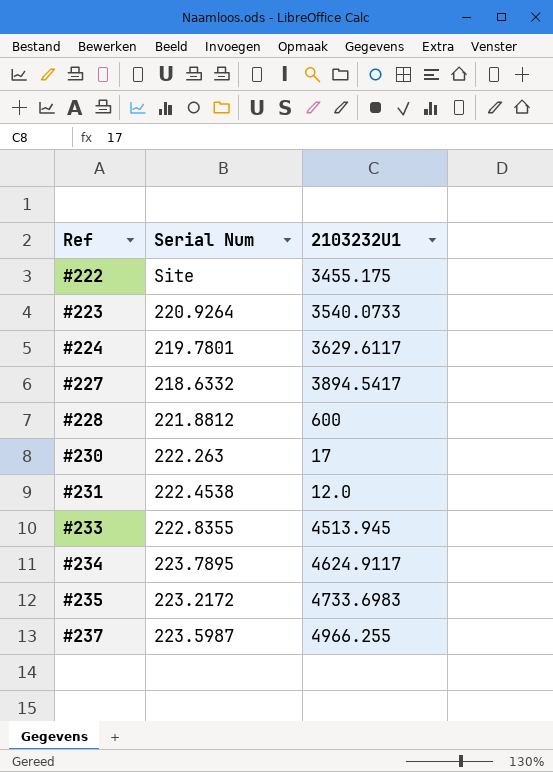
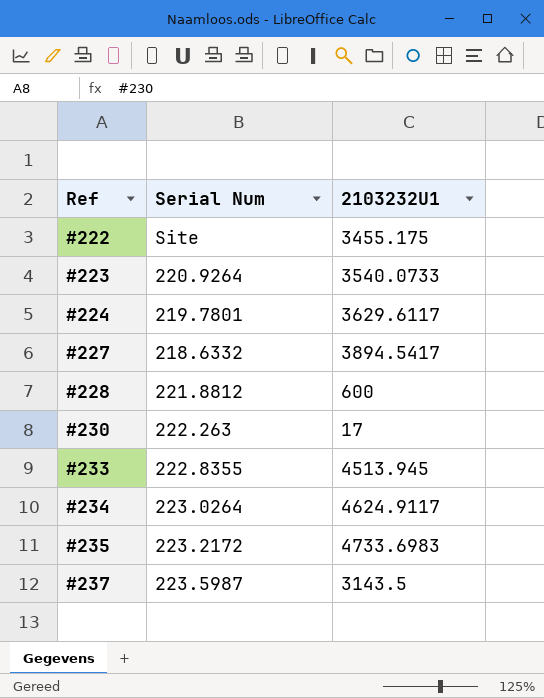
row #231: 222.4538 | 12.0 -> none
#234 | Serial Num: 223.7895 -> 223.0264
#237 | 2103232U1: 4966.255 -> 3143.5

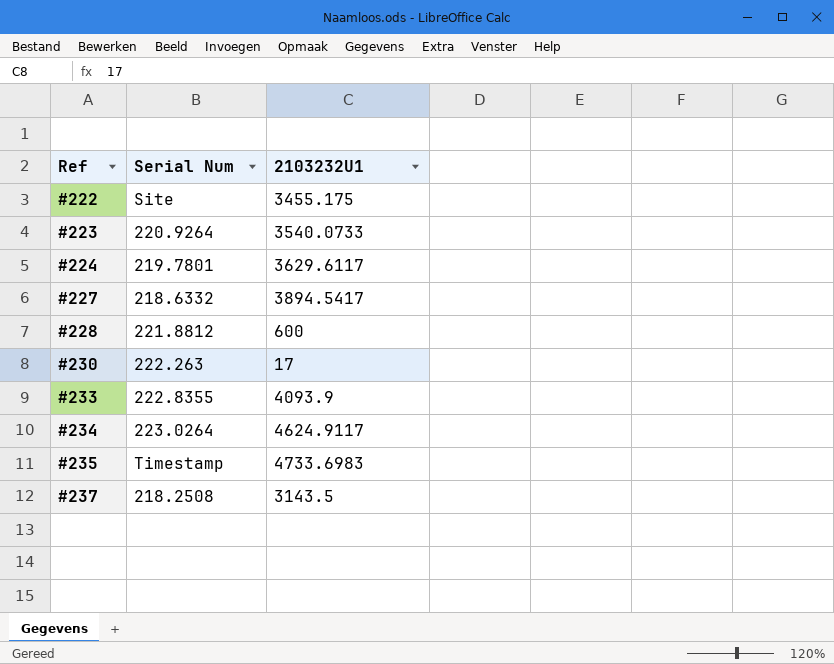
#233 | 2103232U1: 4513.945 -> 4093.9
#235 | Serial Num: 223.2172 -> Timestamp
#237 | Serial Num: 223.5987 -> 218.2508

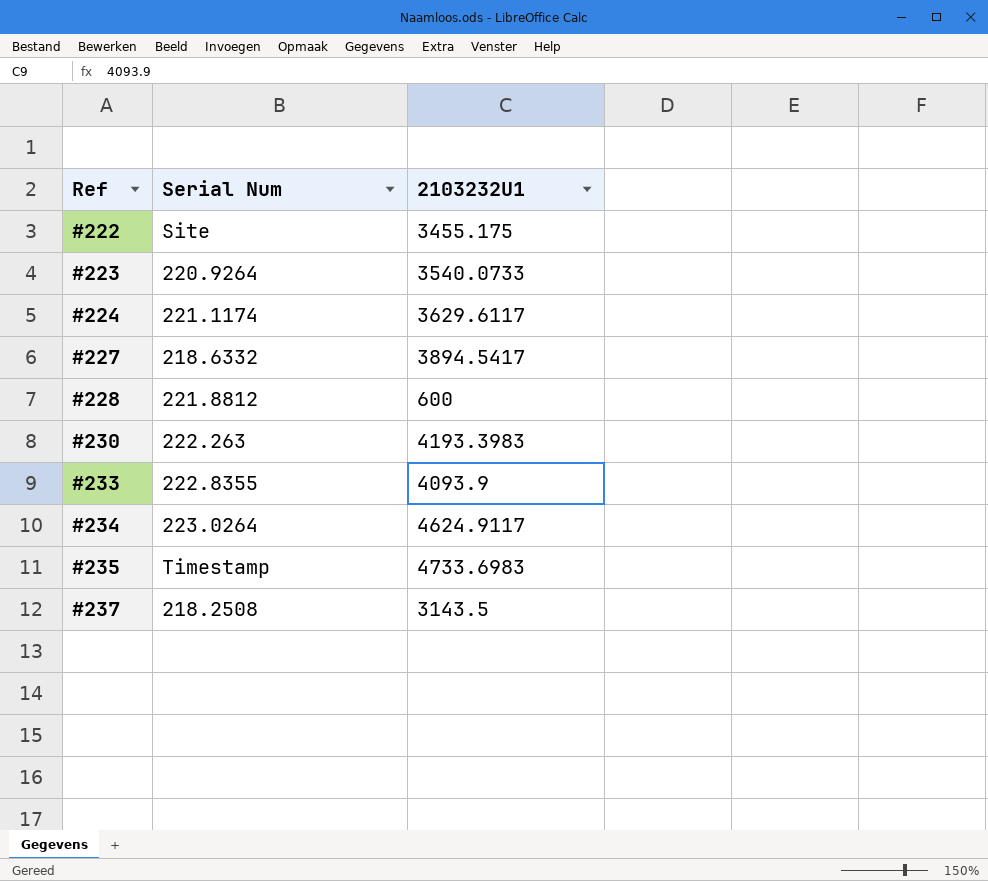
#224 | Serial Num: 219.7801 -> 221.1174
#230 | 2103232U1: 17 -> 4193.3983

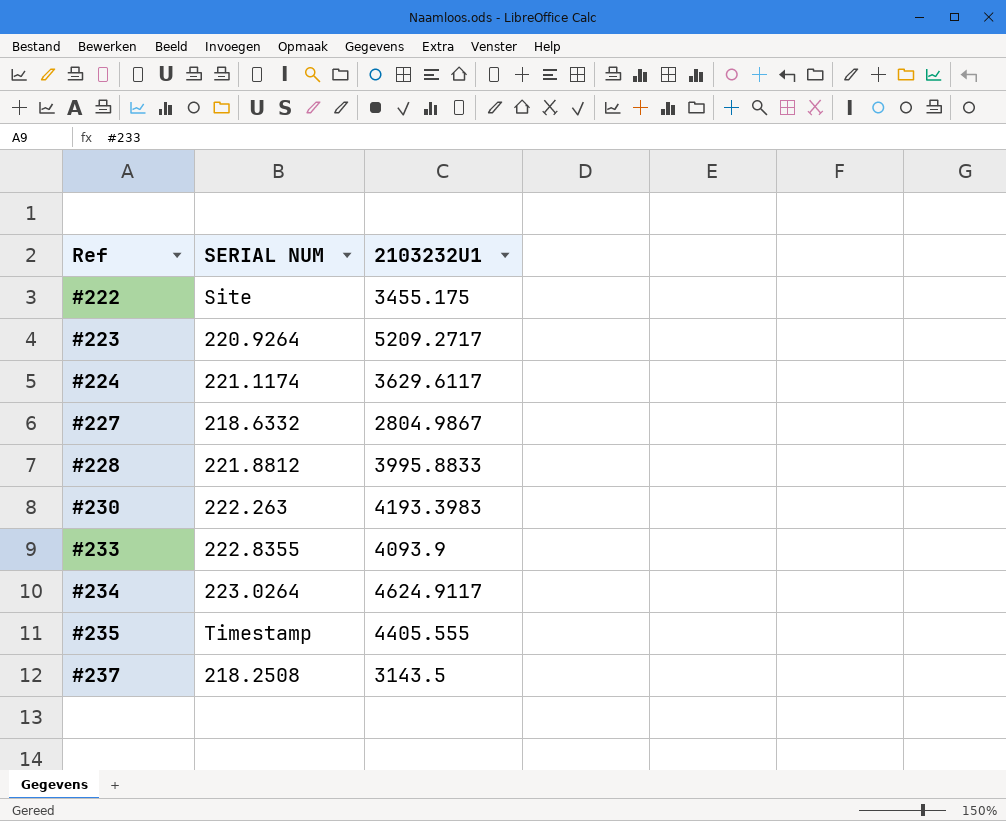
column name: Serial Num -> SERIAL NUM
#223 | 2103232U1: 3540.0733 -> 5209.2717
#227 | 2103232U1: 3894.5417 -> 2804.9867
#228 | 2103232U1: 600 -> 3995.8833
#235 | 2103232U1: 4733.6983 -> 4405.555

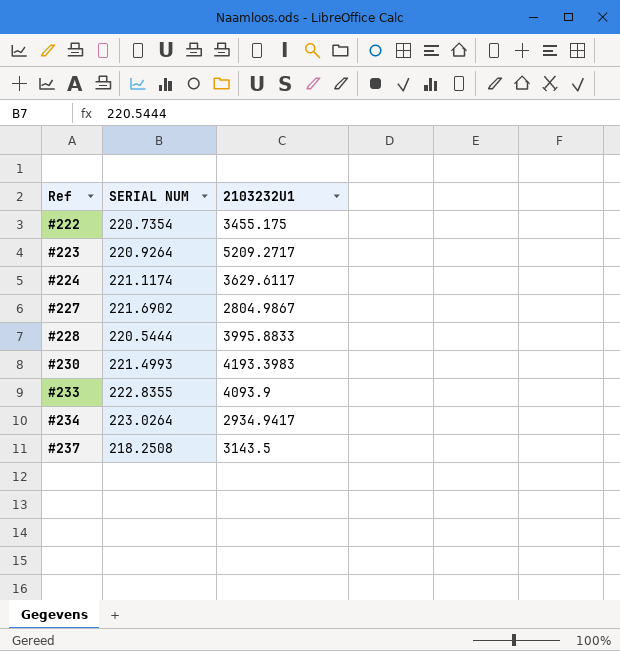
row #235: Timestamp | 4405.555 -> none
#222 | SERIAL NUM: Site -> 220.7354
#227 | SERIAL NUM: 218.6332 -> 221.6902
#228 | SERIAL NUM: 221.8812 -> 220.5444
#230 | SERIAL NUM: 222.263 -> 221.4993
#234 | 2103232U1: 4624.9117 -> 2934.9417

